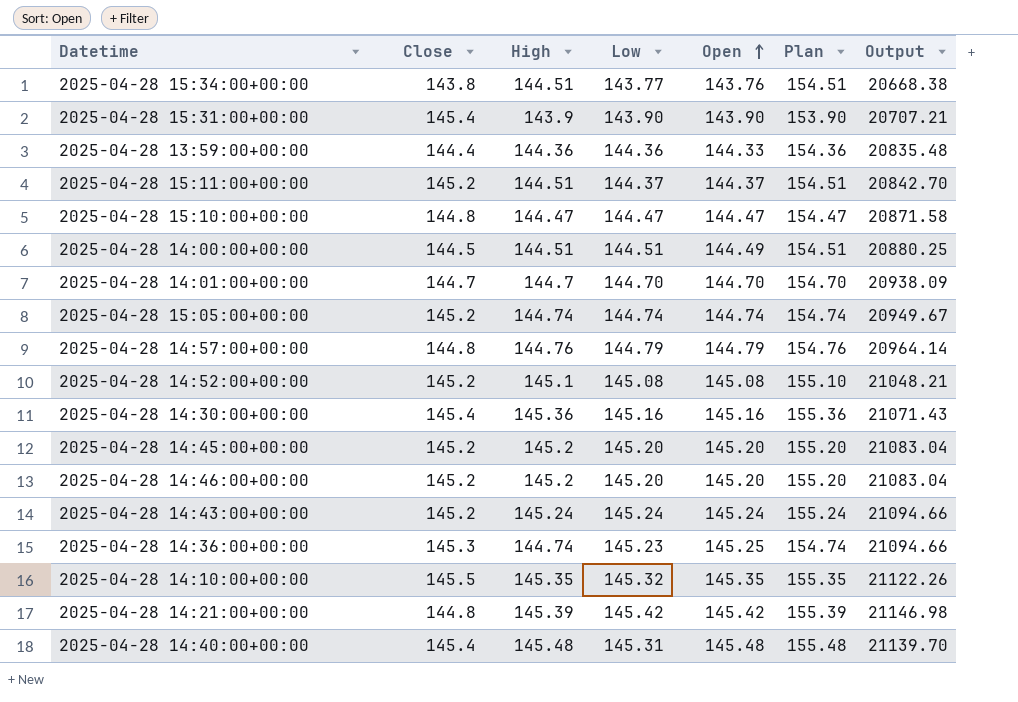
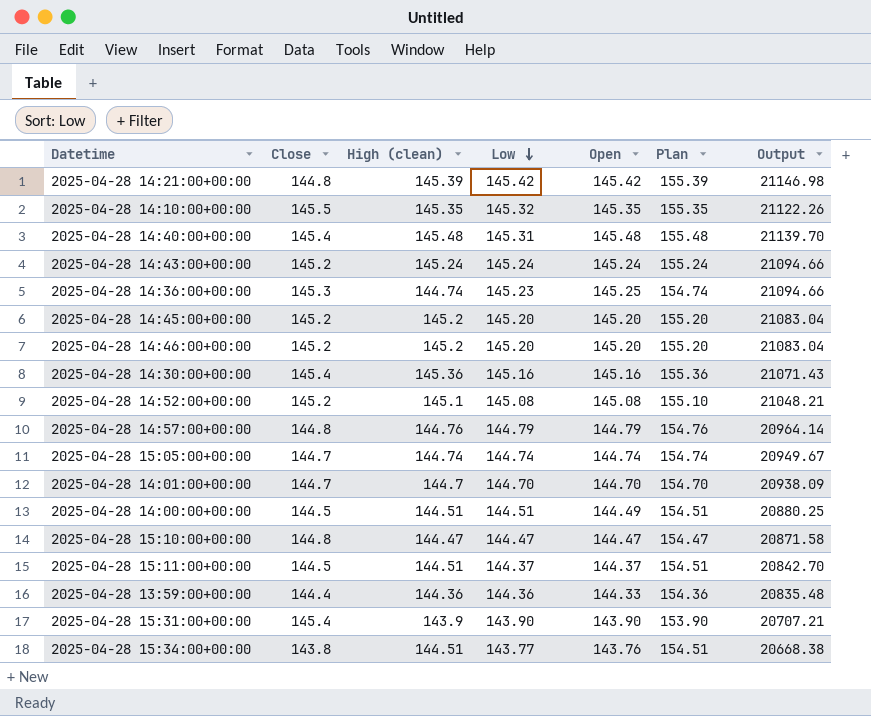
row order: Open ascending -> Low descending
column name: High -> High (clean)
2025-04-28 15:05:00+00:00 | Close: 145.2 -> 144.7
2025-04-28 15:11:00+00:00 | Close: 145.2 -> 144.5

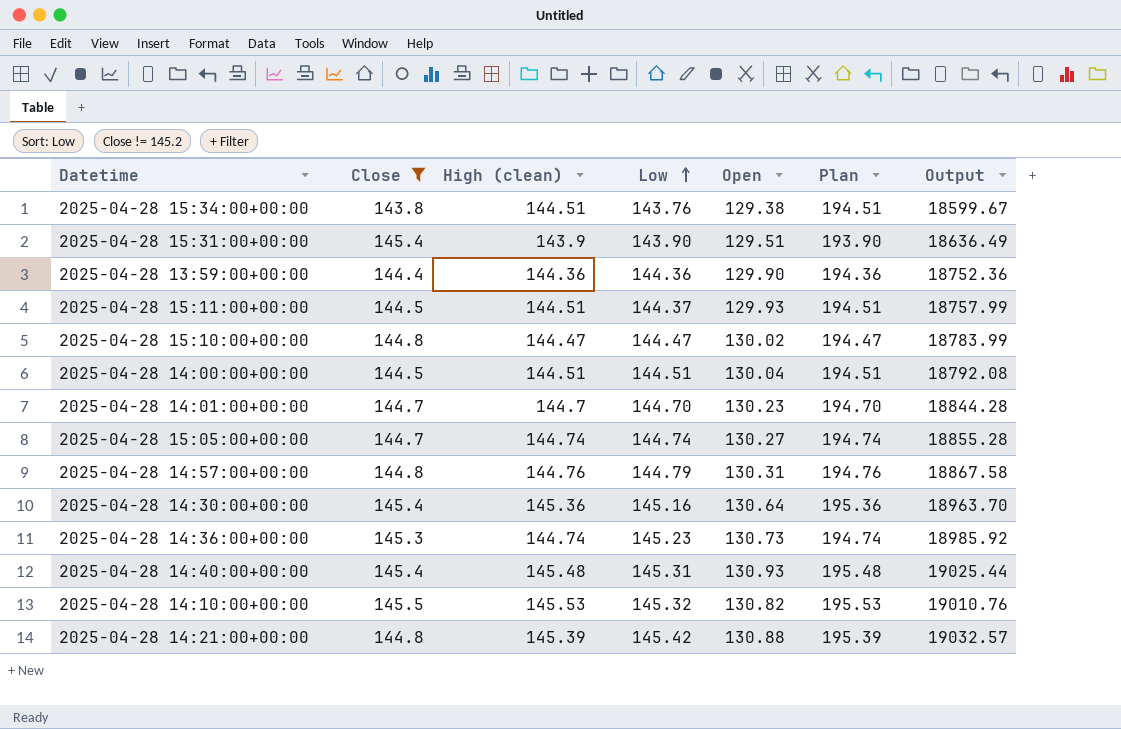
filter: none -> Close != 145.2
row order: Low descending -> Low ascending
column Plan | formula: [High (clean)] + 10 -> [High (clean)] + 50
2025-04-28 15:34:00+00:00 | Low: 143.77 -> 143.76
2025-04-28 15:34:00+00:00 | Open: 143.76 -> 129.38
2025-04-28 15:34:00+00:00 | Output: 20668.38 -> 18599.67
2025-04-28 15:31:00+00:00 | Open: 143.90 -> 129.51
2025-04-28 15:31:00+00:00 | Output: 20707.21 -> 18636.49
2025-04-28 13:59:00+00:00 | Open: 144.33 -> 129.90
2025-04-28 13:59:00+00:00 | Output: 20835.48 -> 18752.36
2025-04-28 15:11:00+00:00 | Open: 144.37 -> 129.93
2025-04-28 15:11:00+00:00 | Output: 20842.70 -> 18757.99
2025-04-28 15:10:00+00:00 | Open: 144.47 -> 130.02
2025-04-28 15:10:00+00:00 | Output: 20871.58 -> 18783.99
2025-04-28 14:00:00+00:00 | Open: 144.49 -> 130.04
2025-04-28 14:00:00+00:00 | Output: 20880.25 -> 18792.08
2025-04-28 14:01:00+00:00 | Open: 144.70 -> 130.23
2025-04-28 14:01:00+00:00 | Output: 20938.09 -> 18844.28
2025-04-28 15:05:00+00:00 | Open: 144.74 -> 130.27
2025-04-28 15:05:00+00:00 | Output: 20949.67 -> 18855.28
2025-04-28 14:57:00+00:00 | Open: 144.79 -> 130.31
2025-04-28 14:57:00+00:00 | Output: 20964.14 -> 18867.58
2025-04-28 14:30:00+00:00 | Open: 145.16 -> 130.64
2025-04-28 14:30:00+00:00 | Output: 21071.43 -> 18963.70
2025-04-28 14:36:00+00:00 | Open: 145.25 -> 130.73
2025-04-28 14:36:00+00:00 | Output: 21094.66 -> 18985.92
2025-04-28 14:40:00+00:00 | Open: 145.48 -> 130.93
2025-04-28 14:40:00+00:00 | Output: 21139.70 -> 19025.44
2025-04-28 14:10:00+00:00 | High (clean): 145.35 -> 145.53
2025-04-28 14:10:00+00:00 | Open: 145.35 -> 130.82
2025-04-28 14:10:00+00:00 | Output: 21122.26 -> 19010.76
2025-04-28 14:21:00+00:00 | Open: 145.42 -> 130.88
2025-04-28 14:21:00+00:00 | Output: 21146.98 -> 19032.57

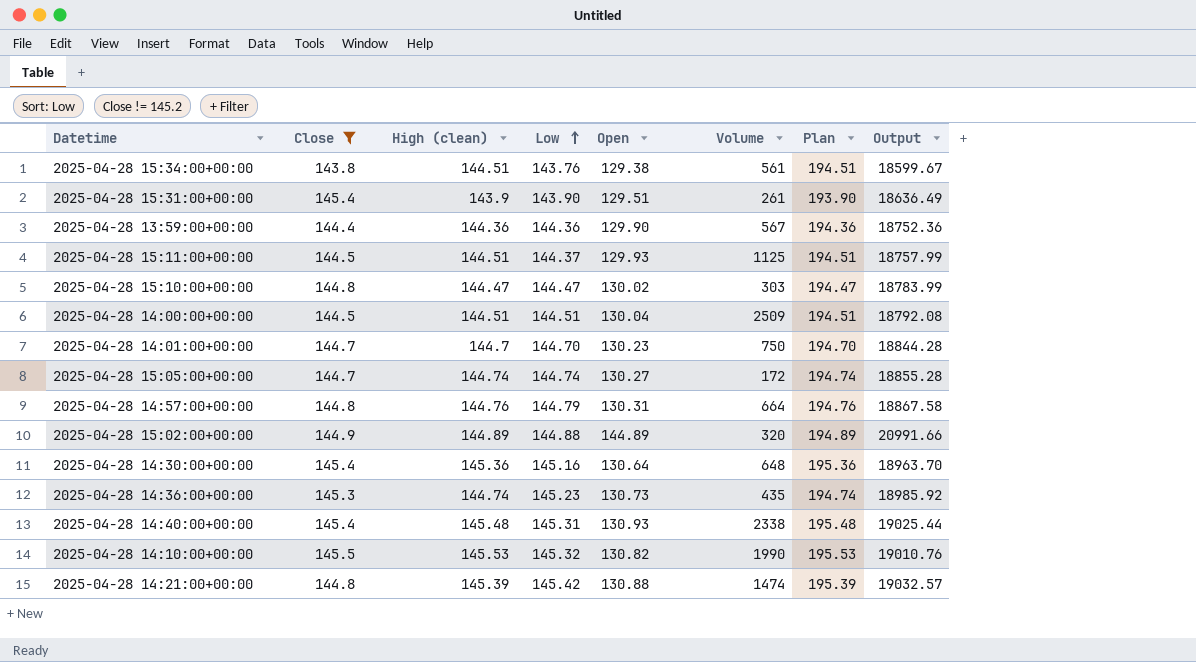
column Volume | position: none -> 6
row 2025-04-28 15:02:00+00:00: none -> 144.9 | 144.89 | 144.88 | 144.89 | 320 | 194.89 | 20991.66

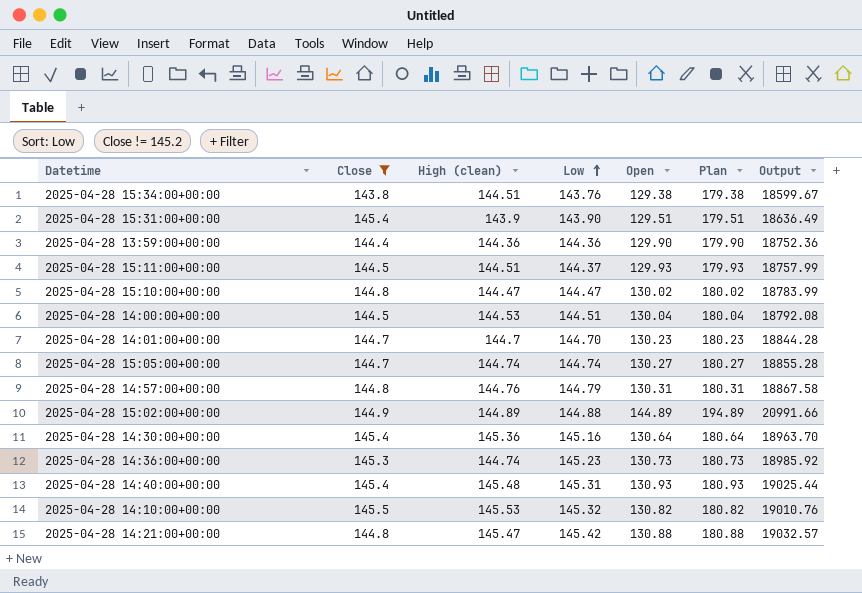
column Volume | position: 6 -> none
column Plan | formula: [High (clean)] + 50 -> [Open] + 50
2025-04-28 14:00:00+00:00 | High (clean): 144.51 -> 144.53
2025-04-28 14:21:00+00:00 | High (clean): 145.39 -> 145.47

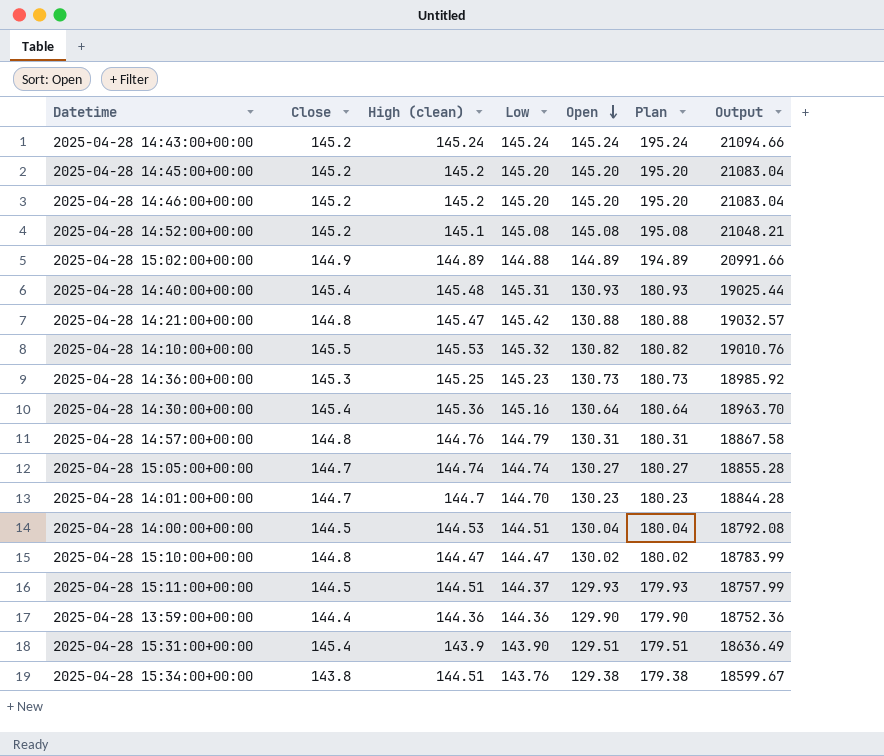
filter: Close != 145.2 -> none
row order: Low ascending -> Open descending
2025-04-28 14:36:00+00:00 | High (clean): 144.74 -> 145.25

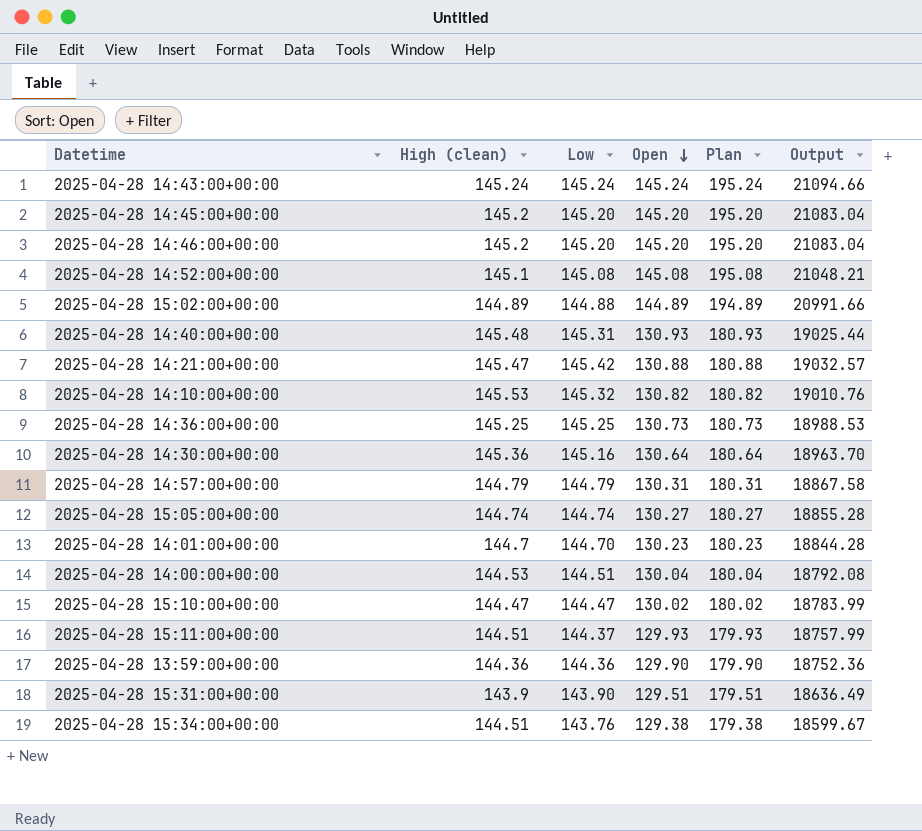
column Close | position: 2 -> none
2025-04-28 14:36:00+00:00 | Low: 145.23 -> 145.25
2025-04-28 14:36:00+00:00 | Output: 18985.92 -> 18988.53
2025-04-28 14:57:00+00:00 | High (clean): 144.76 -> 144.79

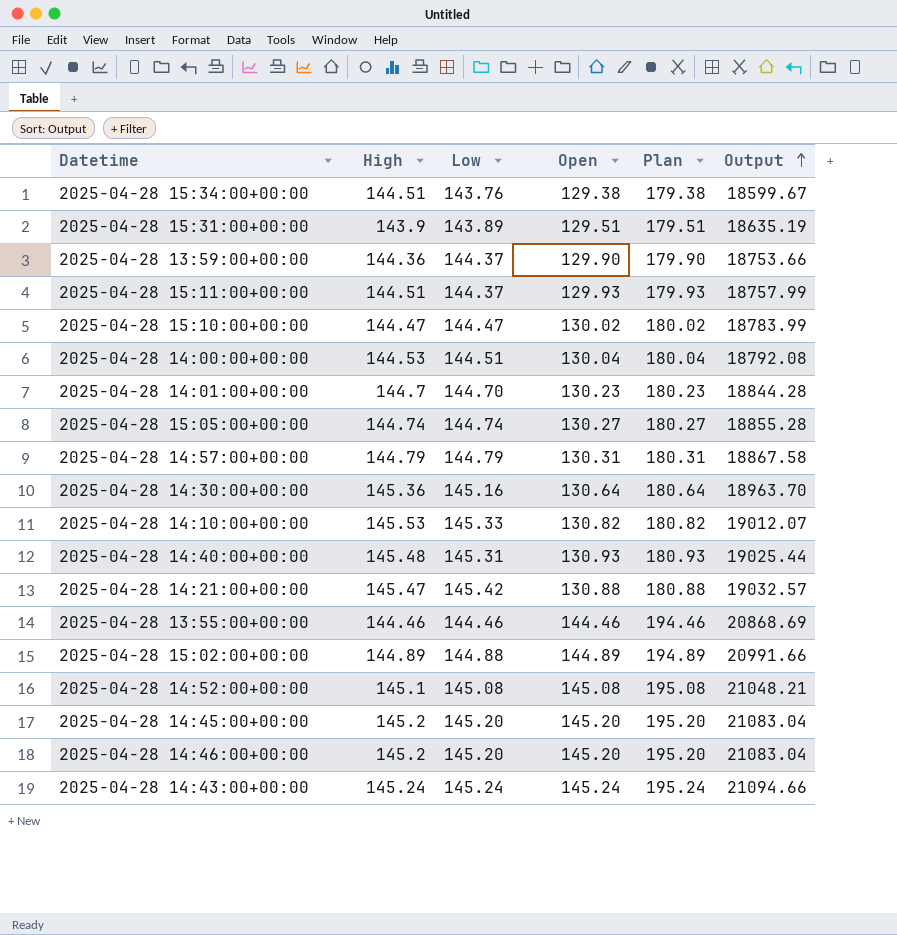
row order: Open descending -> Output ascending
column name: High (clean) -> High
row 2025-04-28 14:36:00+00:00: 145.25 | 145.25 | 130.73 | 180.73 | 18988.53 -> none
2025-04-28 15:31:00+00:00 | Low: 143.90 -> 143.89
2025-04-28 15:31:00+00:00 | Output: 18636.49 -> 18635.19
2025-04-28 13:59:00+00:00 | Low: 144.36 -> 144.37
2025-04-28 13:59:00+00:00 | Output: 18752.36 -> 18753.66
2025-04-28 14:10:00+00:00 | Low: 145.32 -> 145.33
2025-04-28 14:10:00+00:00 | Output: 19010.76 -> 19012.07
row 2025-04-28 13:55:00+00:00: none -> 144.46 | 144.46 | 144.46 | 194.46 | 20868.69

